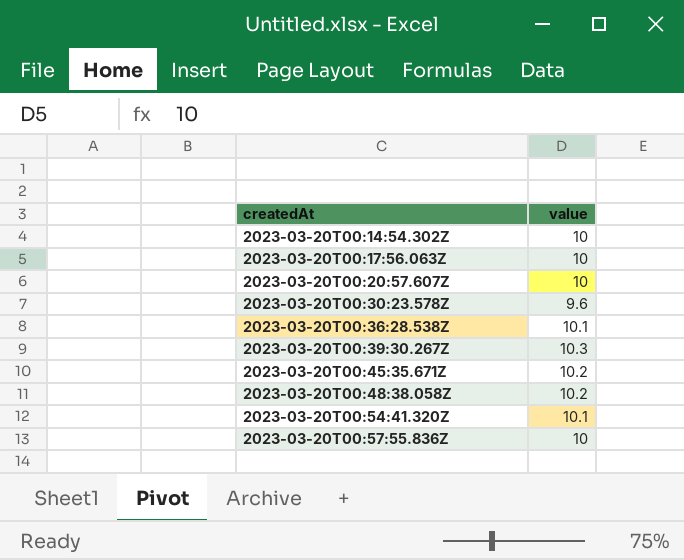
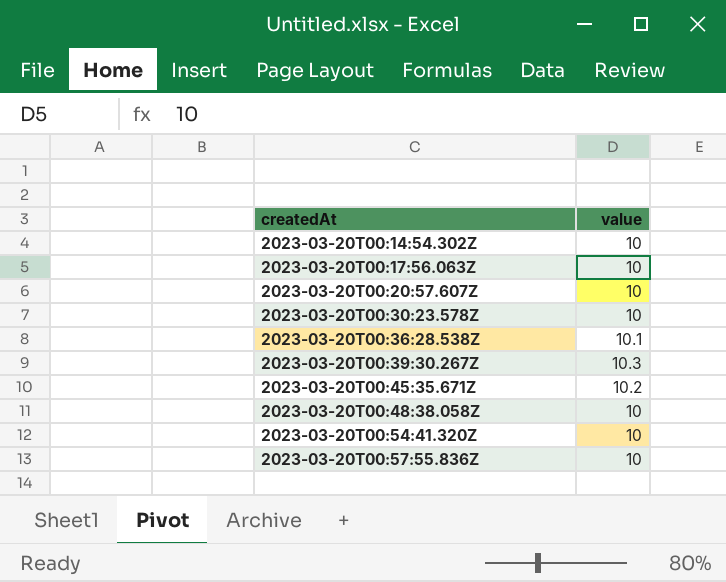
2023-03-20T00:30:23.578Z | value: 9.6 -> 10
2023-03-20T00:48:38.058Z | value: 10.2 -> 10
2023-03-20T00:54:41.320Z | value: 10.1 -> 10

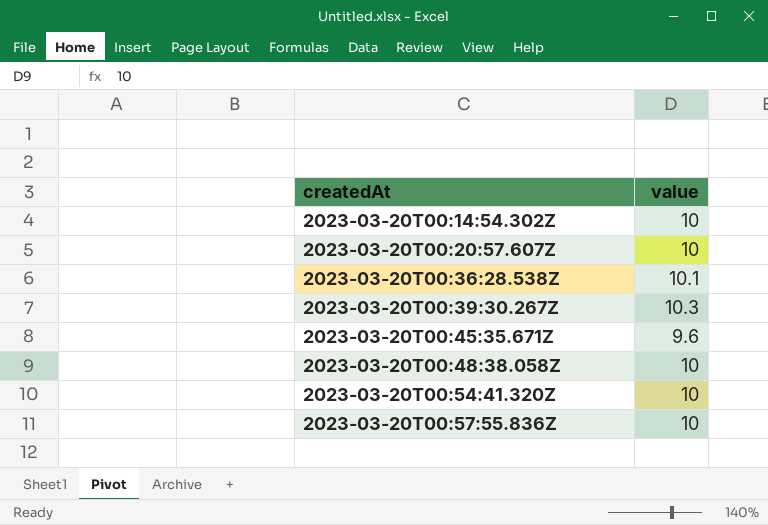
row 2023-03-20T00:17:56.063Z: 10 -> none
row 2023-03-20T00:30:23.578Z: 10 -> none
2023-03-20T00:45:35.671Z | value: 10.2 -> 9.6

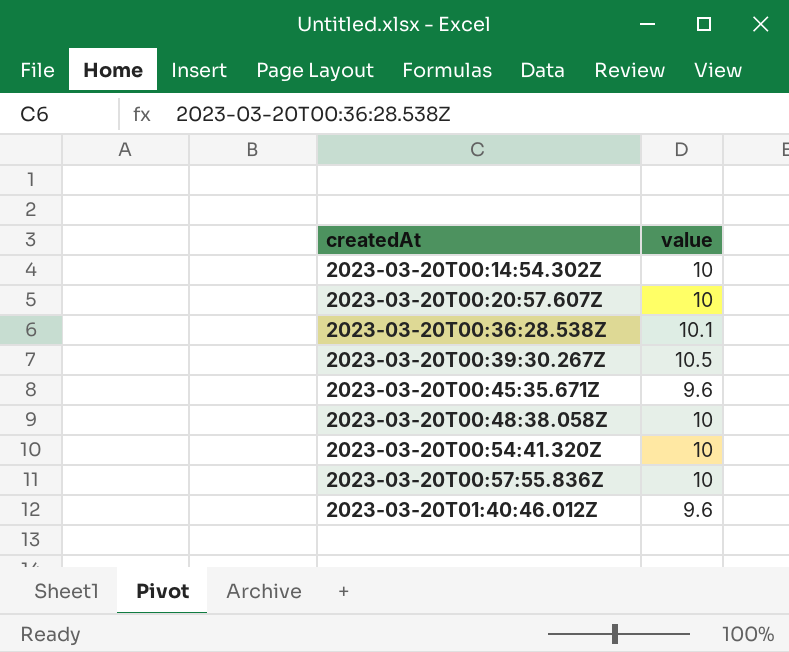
2023-03-20T00:39:30.267Z | value: 10.3 -> 10.5
row 2023-03-20T01:40:46.012Z: none -> 9.6

